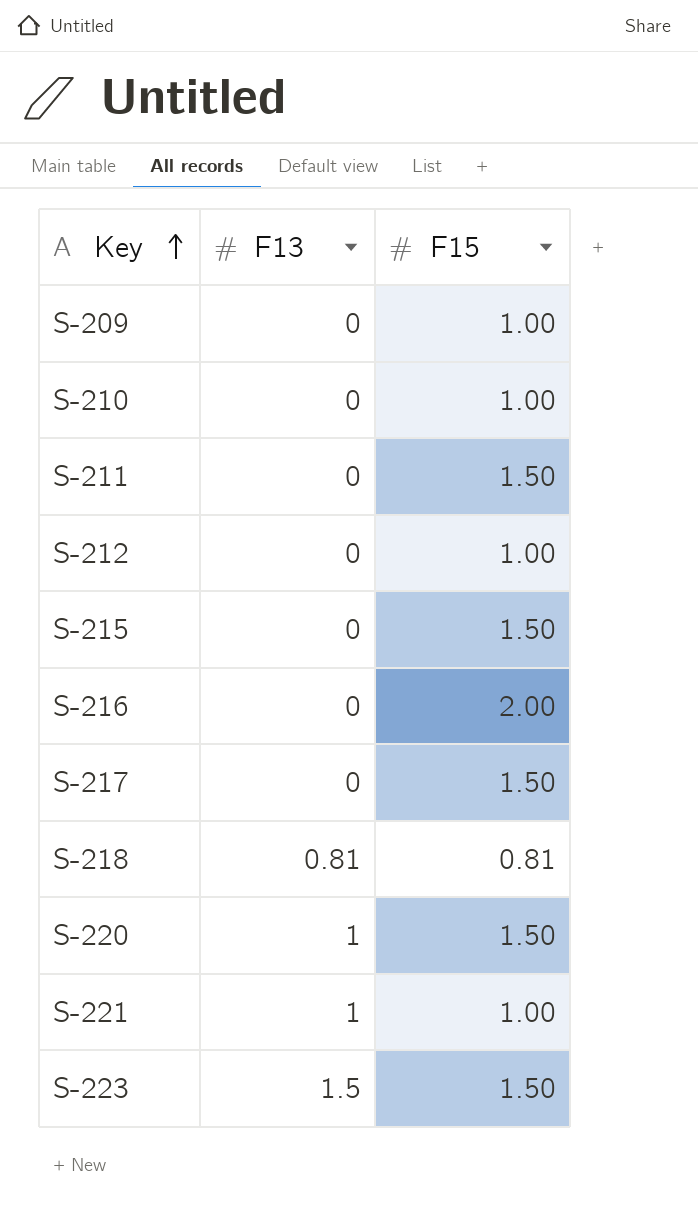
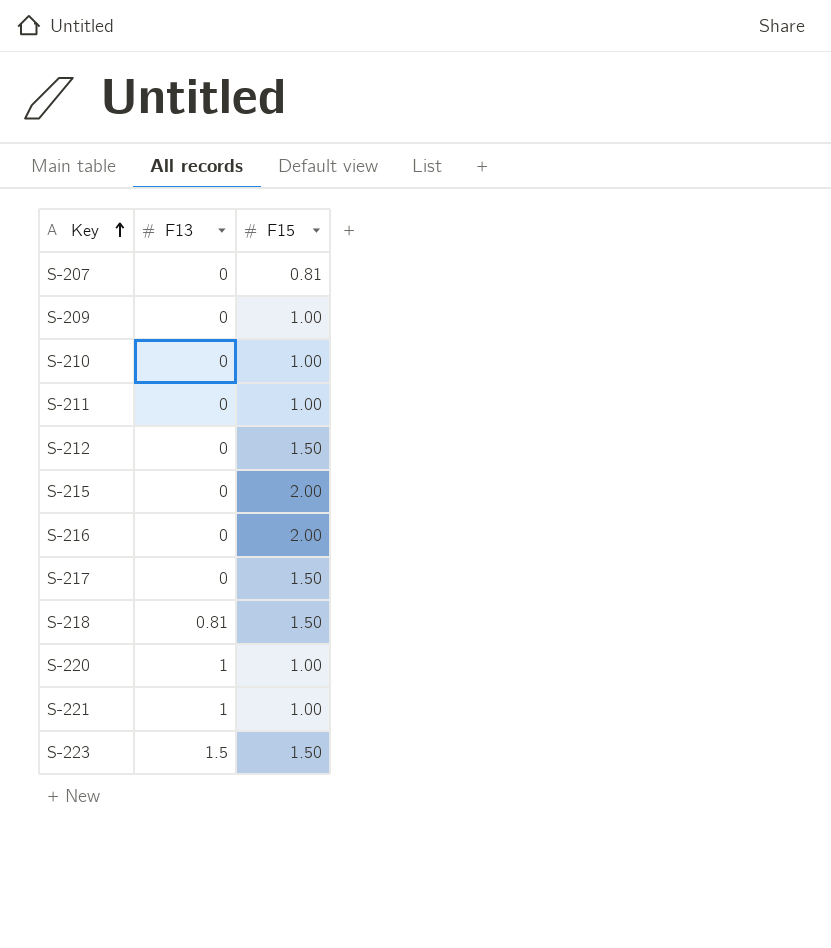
row S-207: none -> 0 | 0.81
S-211 | F15: 1.50 -> 1.00
S-212 | F15: 1.00 -> 1.50
S-215 | F15: 1.50 -> 2.00
S-218 | F15: 0.81 -> 1.50
S-220 | F15: 1.50 -> 1.00

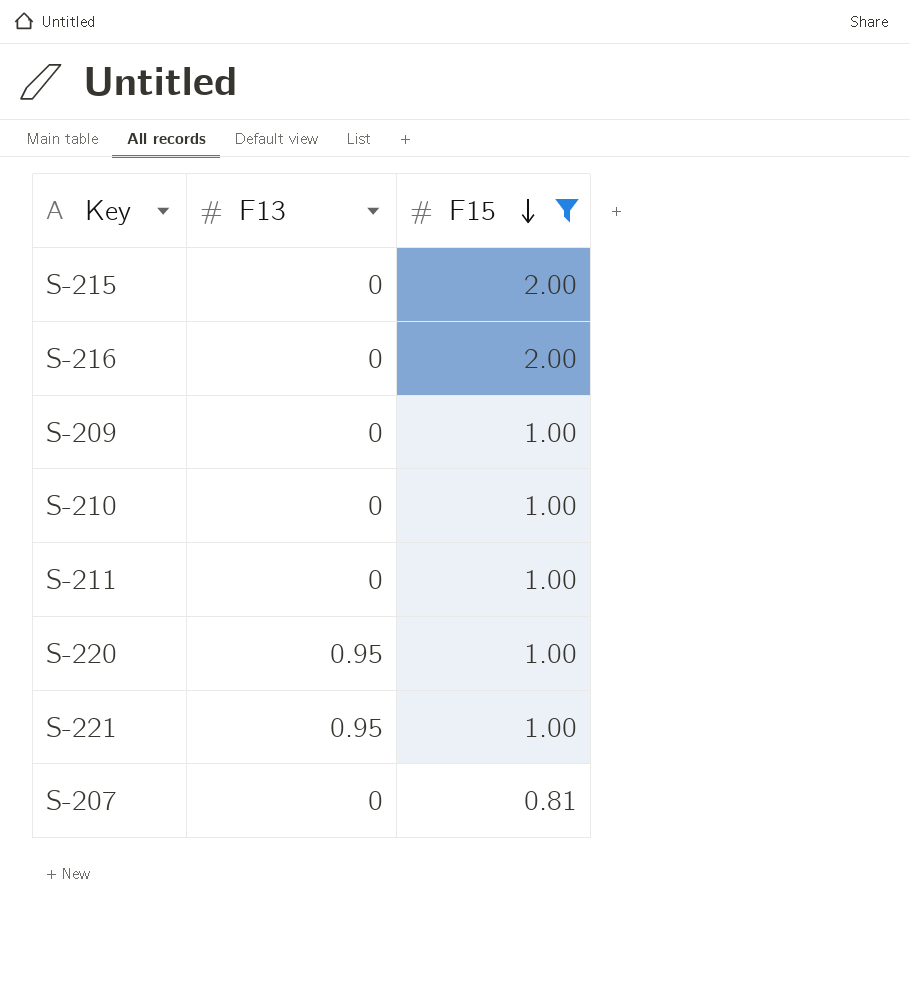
filter: none -> F15 != 1.50
row order: Key ascending -> F15 descending
S-220 | F13: 1 -> 0.95
S-221 | F13: 1 -> 0.95

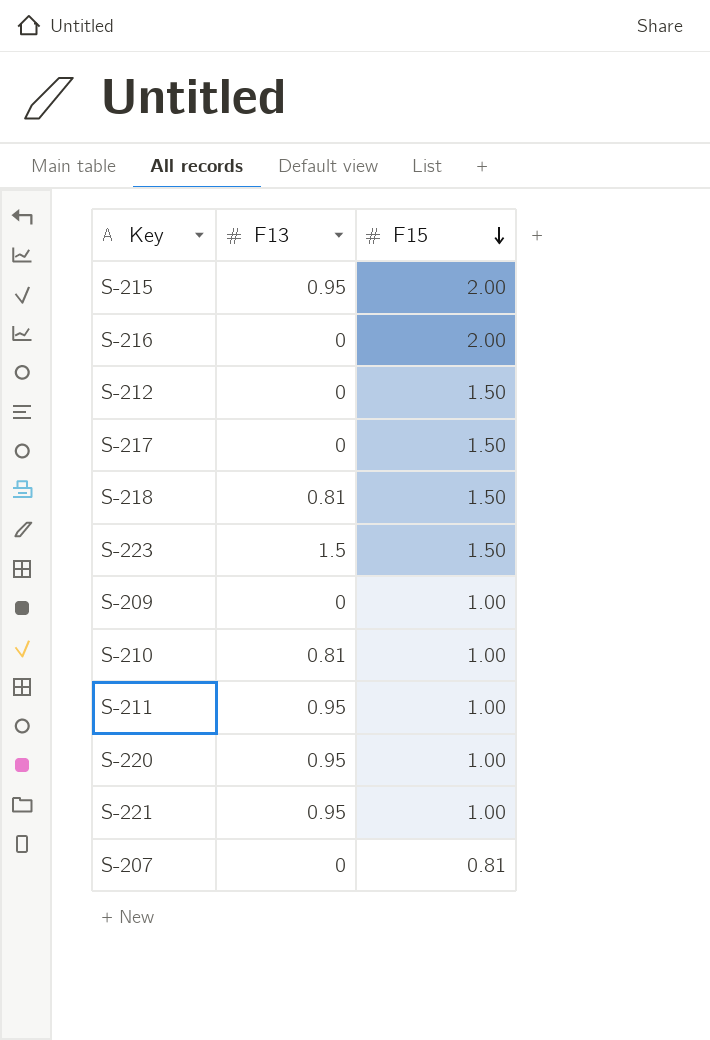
filter: F15 != 1.50 -> none
S-215 | F13: 0 -> 0.95
S-210 | F13: 0 -> 0.81
S-211 | F13: 0 -> 0.95

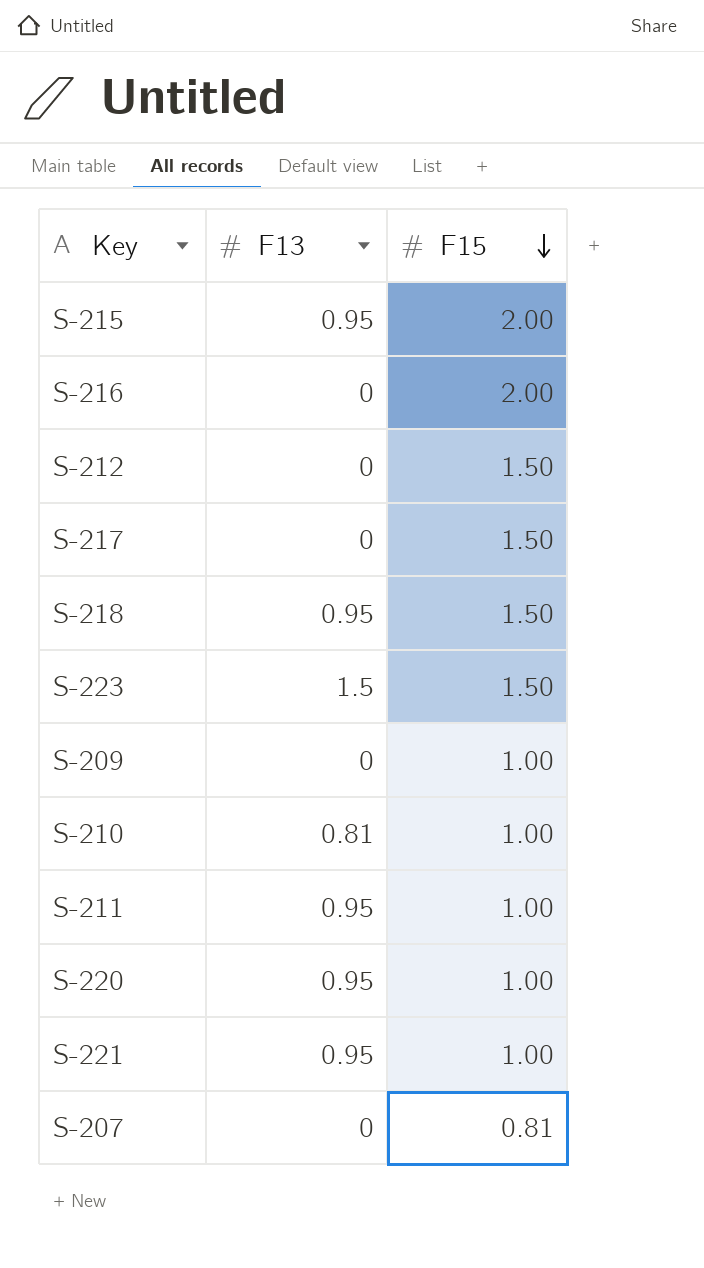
S-218 | F13: 0.81 -> 0.95

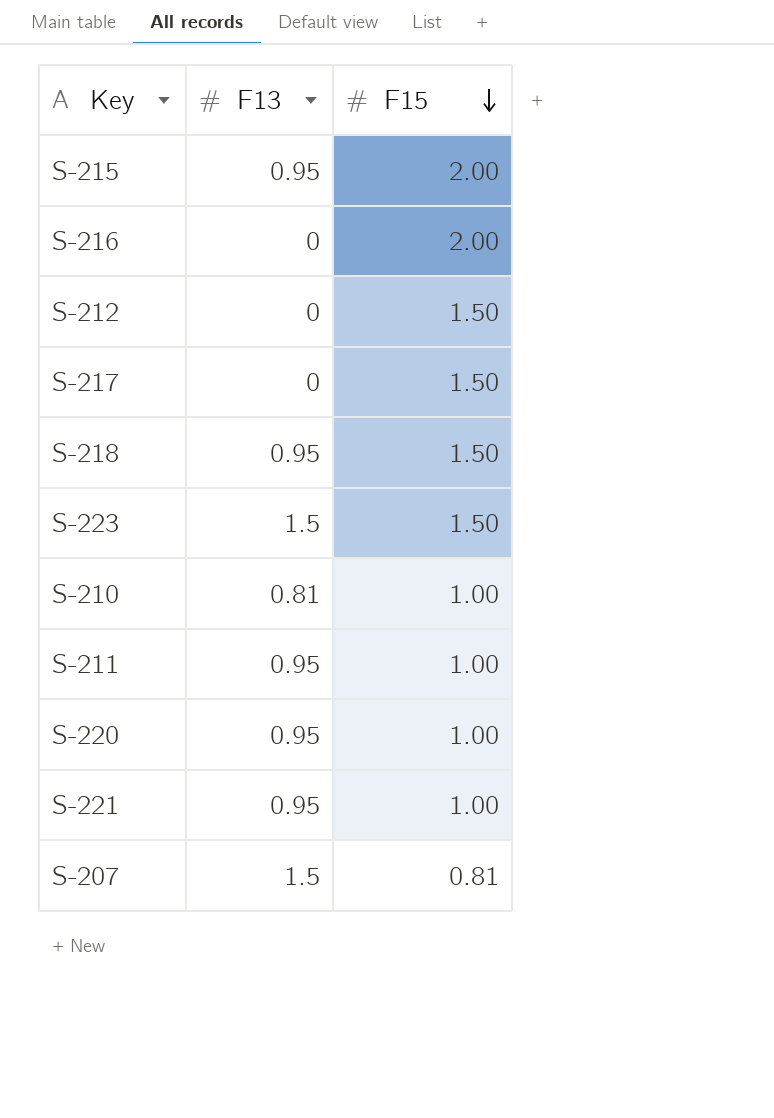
row S-209: 0 | 1.00 -> none
S-207 | F13: 0 -> 1.5

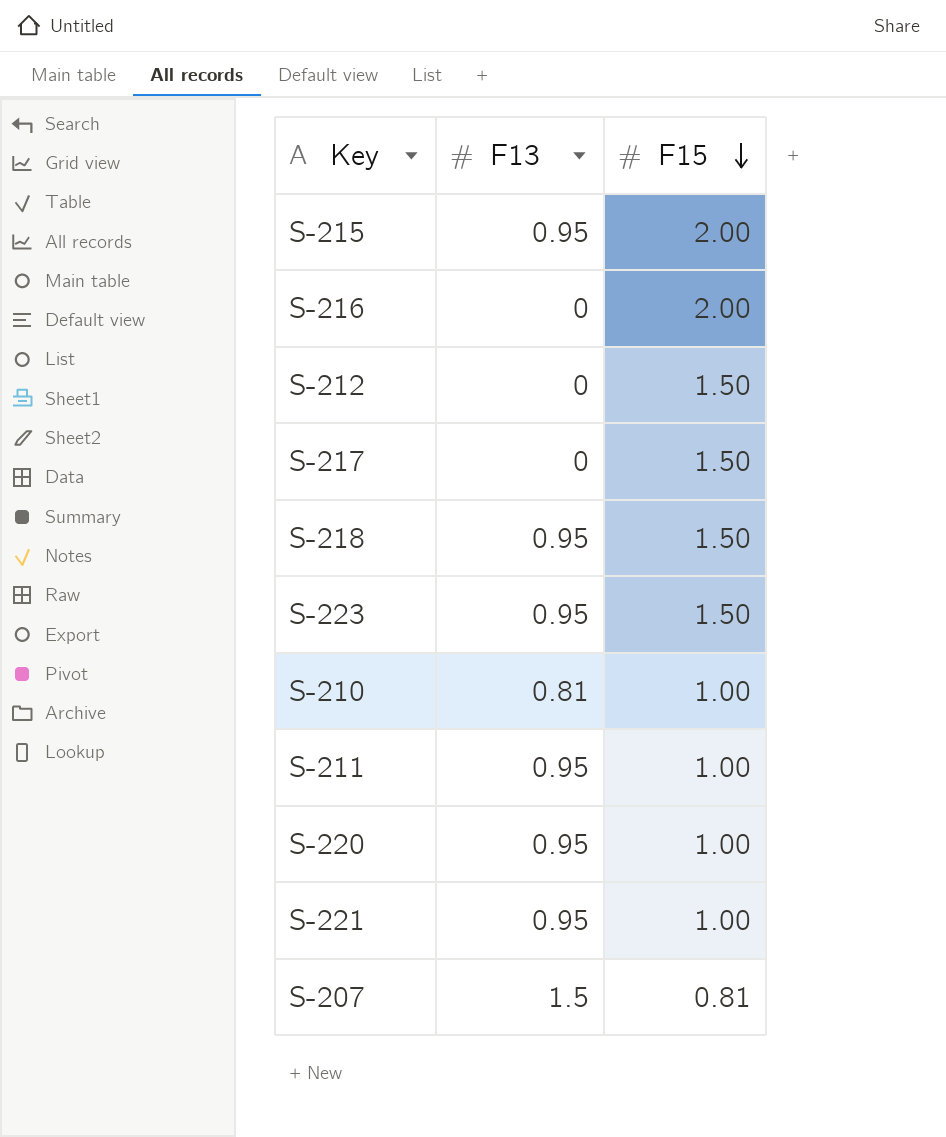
S-223 | F13: 1.5 -> 0.95

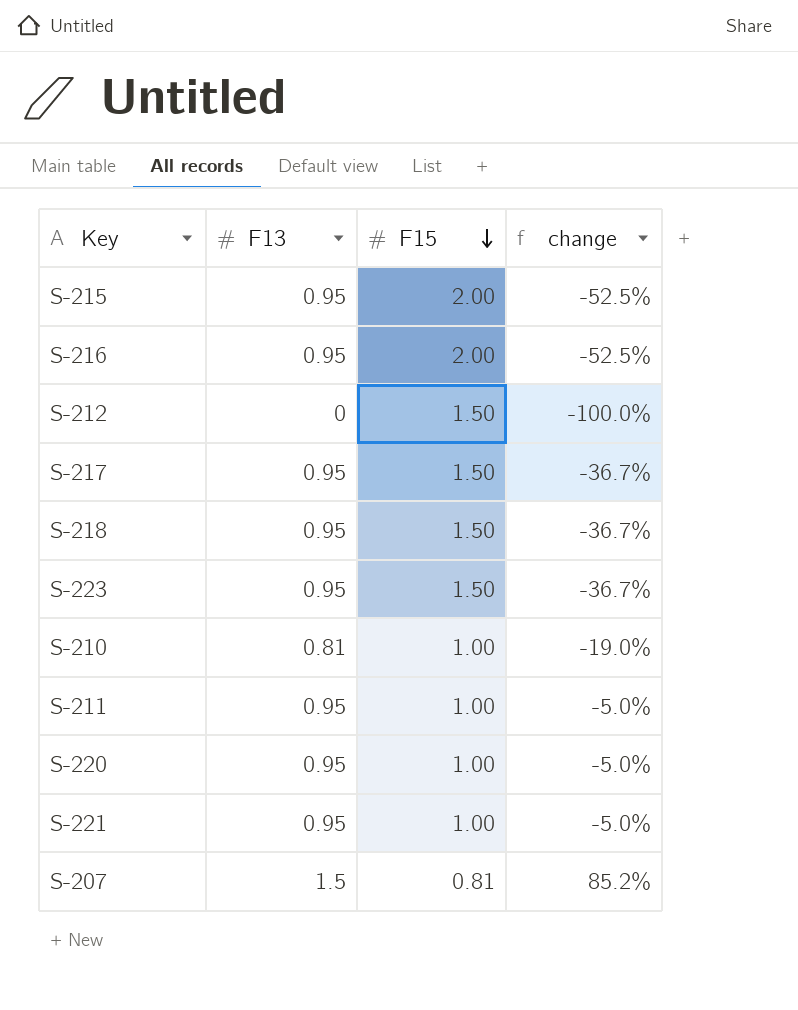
column change | formula: none -> ([F13] - [F15]) / [F15]
S-216 | F13: 0 -> 0.95
S-217 | F13: 0 -> 0.95

